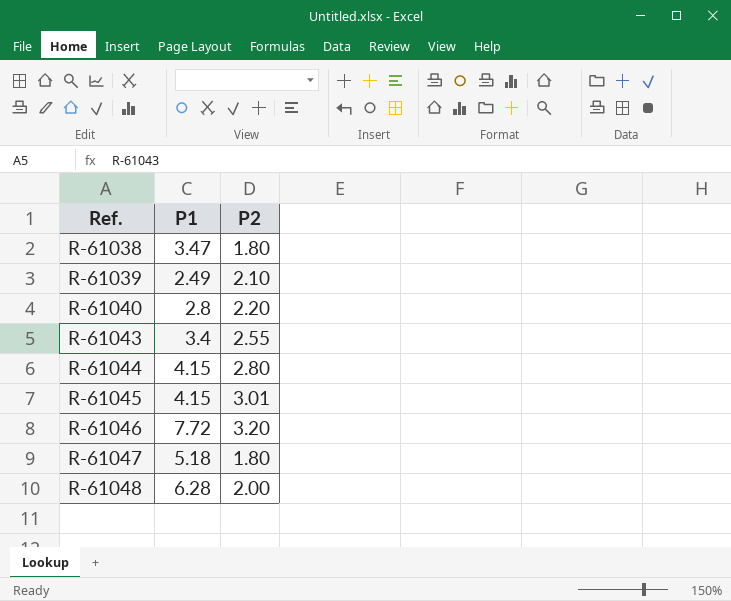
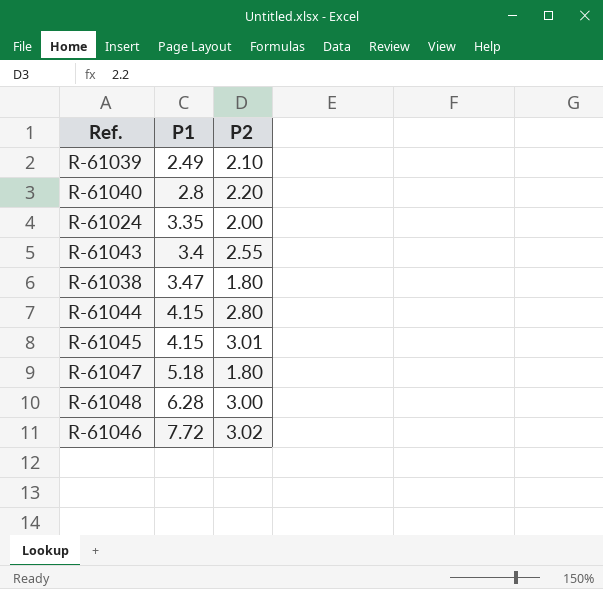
row order: Ref. ascending -> P1 ascending
row R-61024: none -> 3.35 | 2.00
R-61048 | P2: 2.00 -> 3.00
R-61046 | P2: 3.20 -> 3.02

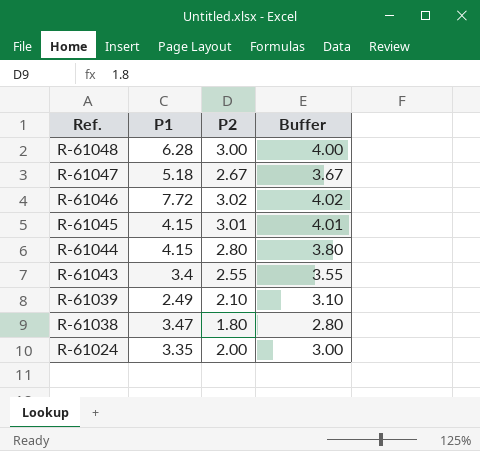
row order: P1 ascending -> Ref. descending
column Buffer | formula: none -> [P2] + 1
row R-61040: 2.8 | 2.20 -> none
R-61047 | P2: 1.80 -> 2.67

